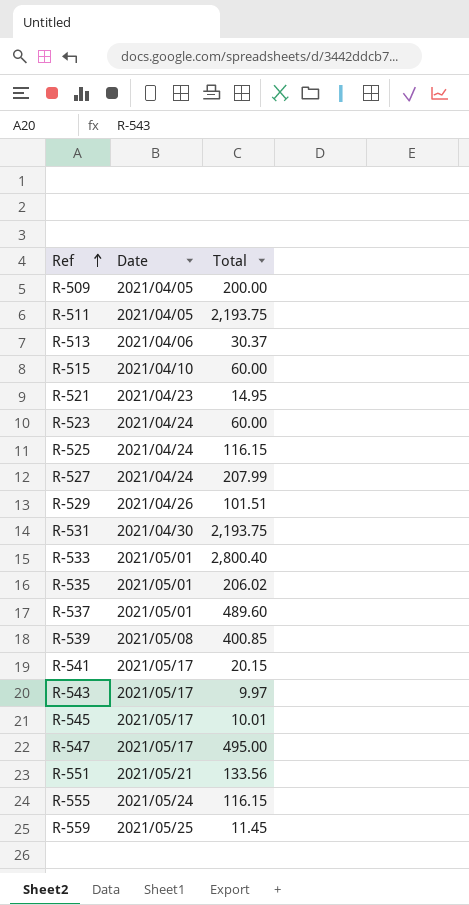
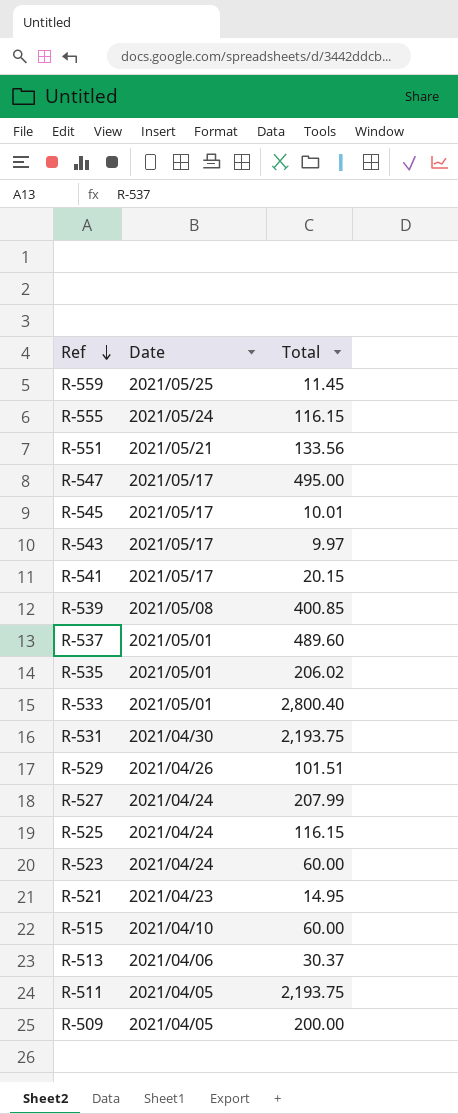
row order: Ref ascending -> Ref descending

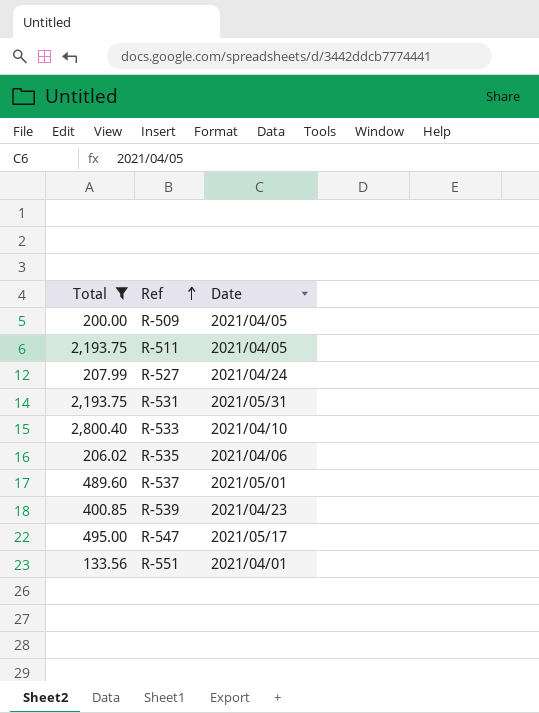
filter: none -> Total >= 133.56
row order: Ref descending -> Ref ascending
column Total | position: 3 -> 1
R-531 | Date: 2021/04/30 -> 2021/05/31
R-533 | Date: 2021/05/01 -> 2021/04/10
R-535 | Date: 2021/05/01 -> 2021/04/06
R-539 | Date: 2021/05/08 -> 2021/04/23
R-551 | Date: 2021/05/21 -> 2021/04/01

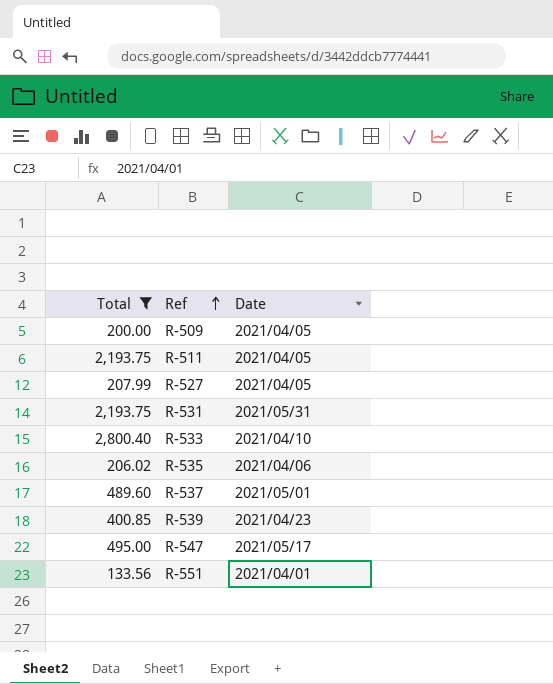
R-527 | Date: 2021/04/24 -> 2021/04/05

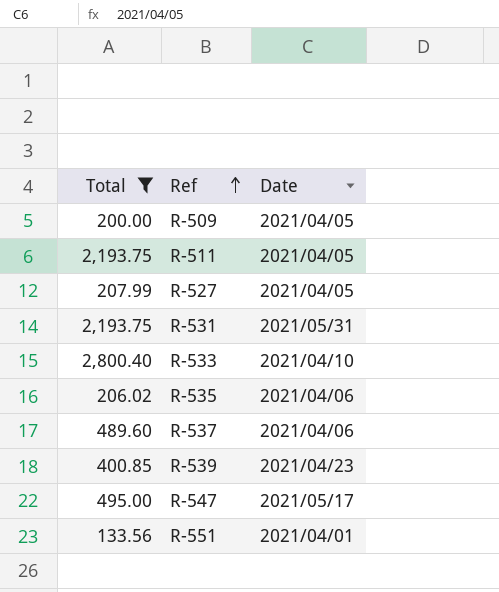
R-537 | Date: 2021/05/01 -> 2021/04/06

